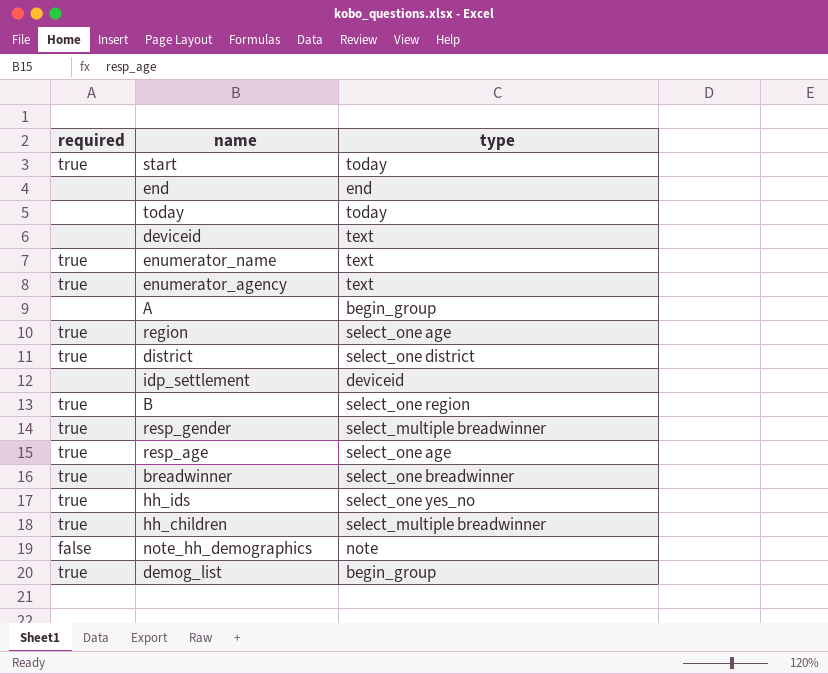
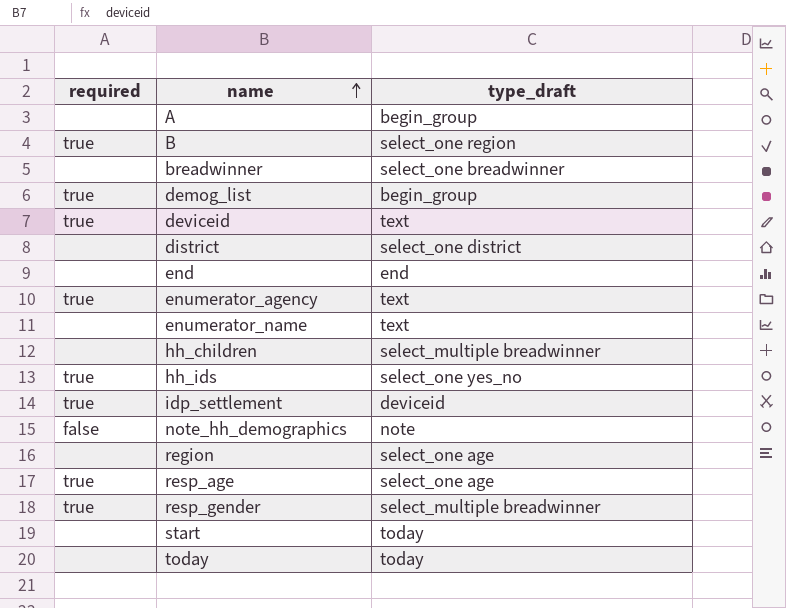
row order: none -> name ascending
column name: type -> type_draft
breadwinner | required: true -> none
deviceid | required: none -> true
district | required: true -> none
enumerator_name | required: true -> none
hh_children | required: true -> none
idp_settlement | required: none -> true
region | required: true -> none
start | required: true -> none

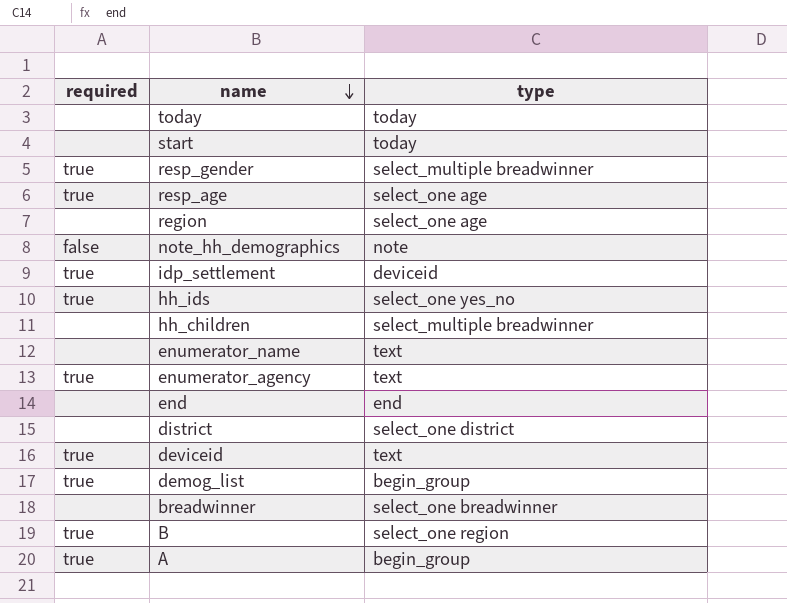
row order: name ascending -> name descending
column name: type_draft -> type
A | required: none -> true

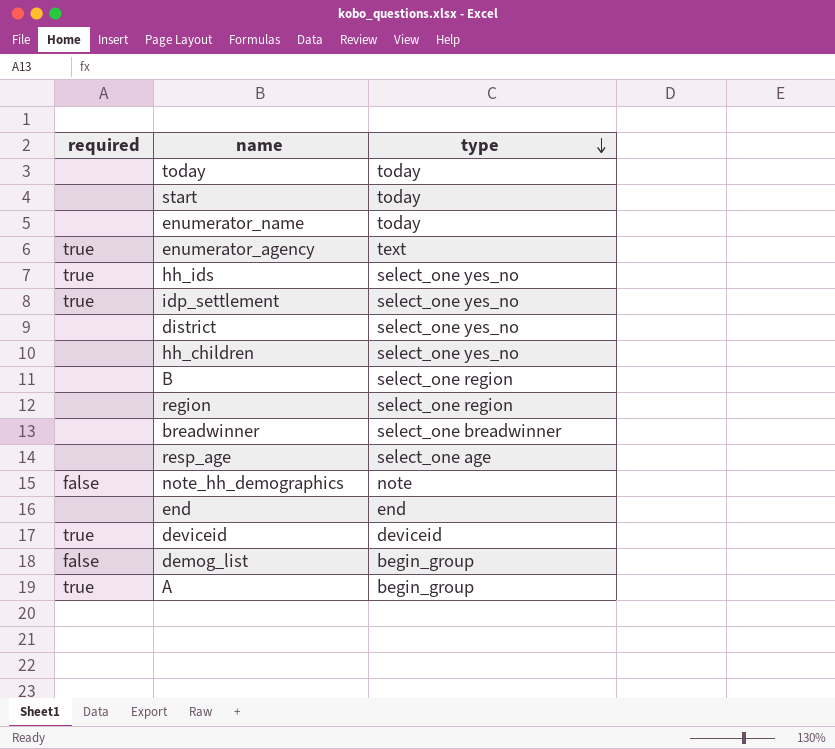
row order: name descending -> type descending
row resp_gender: true | select_multiple breadwinner -> none
enumerator_name | type: text -> today
idp_settlement | type: deviceid -> select_one yes_no
district | type: select_one district -> select_one yes_no
hh_children | type: select_multiple breadwinner -> select_one yes_no
B | required: true -> none
region | type: select_one age -> select_one region
resp_age | required: true -> none
deviceid | type: text -> deviceid
demog_list | required: true -> false

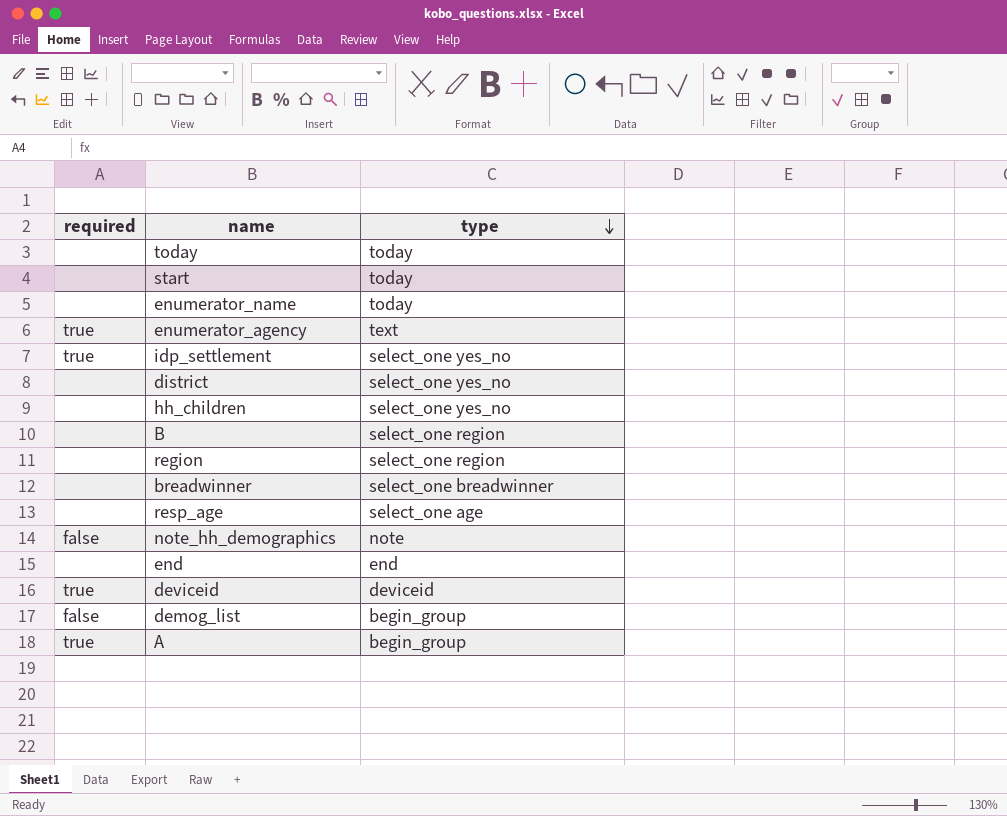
row hh_ids: true | select_one yes_no -> none

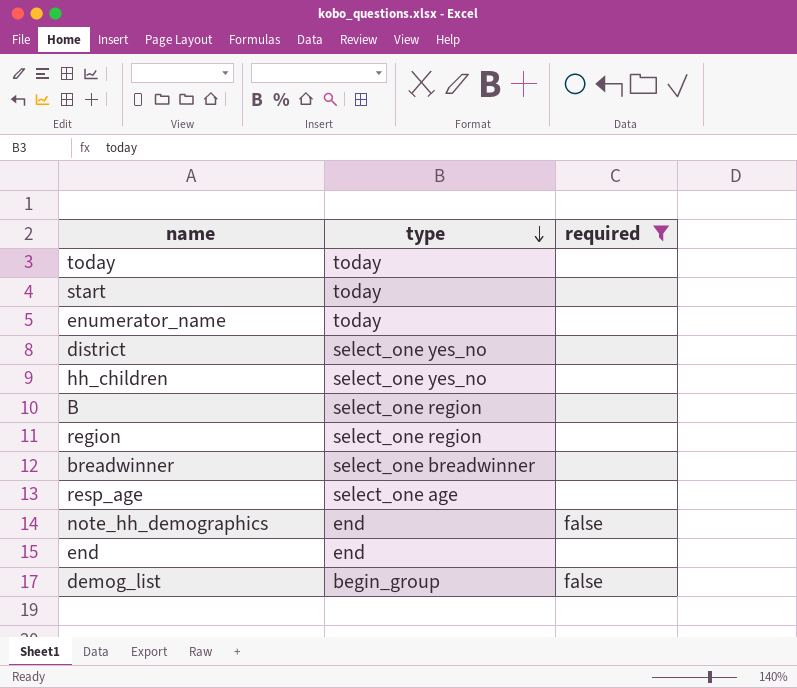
filter: none -> required != true
column required | position: 1 -> 3
note_hh_demographics | type: note -> end

